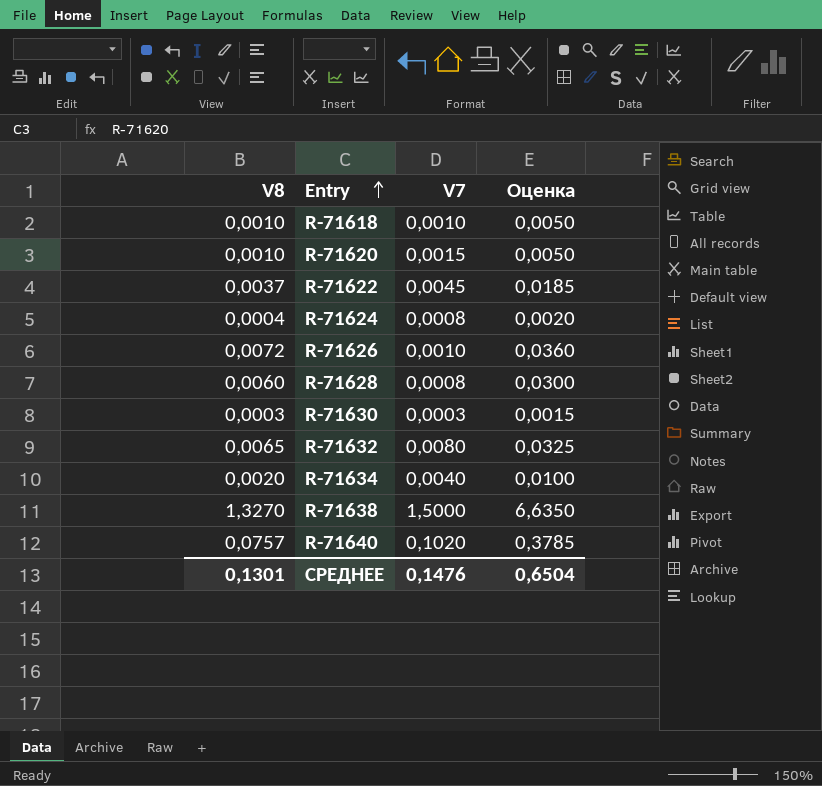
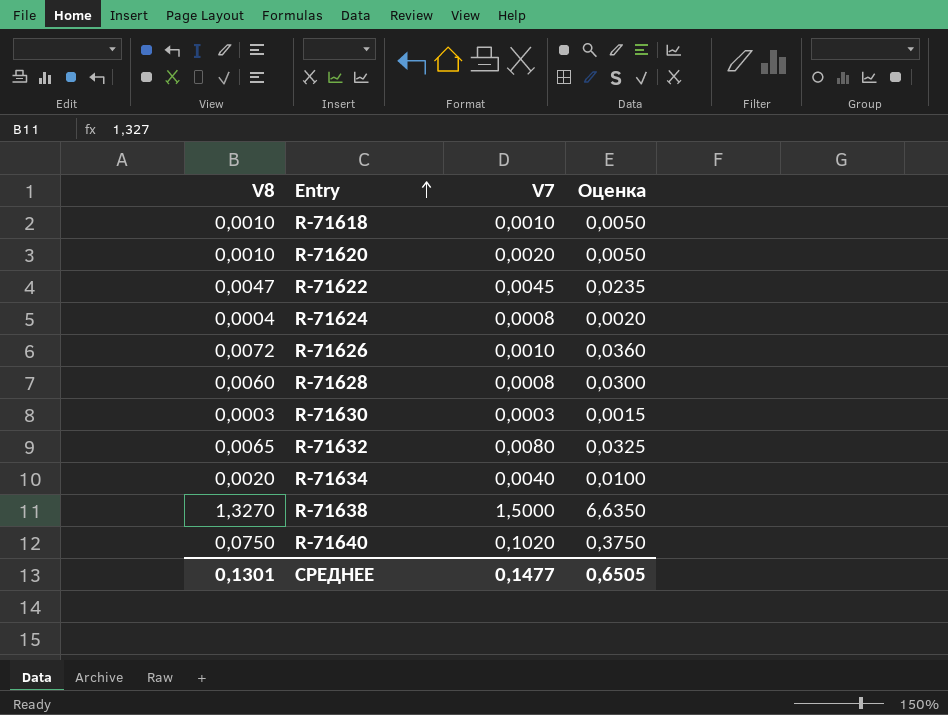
R-71620 | V7: 0,0015 -> 0,0020
R-71622 | V8: 0,0037 -> 0,0047
R-71622 | Оценка: 0,0185 -> 0,0235
R-71640 | V8: 0,0757 -> 0,0750
R-71640 | Оценка: 0,3785 -> 0,3750
СРЕДНЕЕ | V7: 0,1476 -> 0,1477
СРЕДНЕЕ | Оценка: 0,6504 -> 0,6505

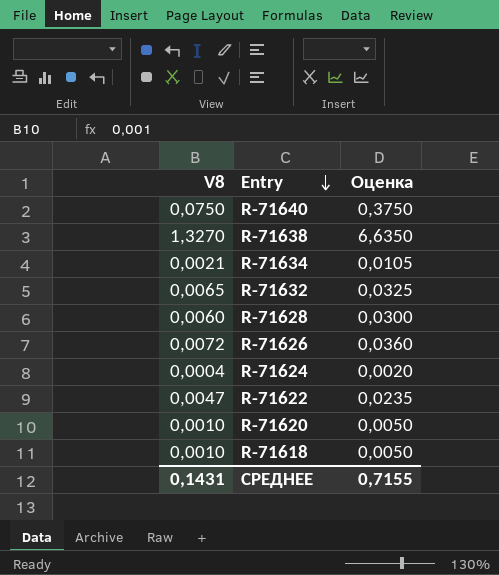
row order: Entry ascending -> Entry descending
column V7 | position: 3 -> none
row R-71630: 0,0003 | 0,0003 | 0,0015 -> none
R-71634 | V8: 0,0020 -> 0,0021
R-71634 | Оценка: 0,0100 -> 0,0105
СРЕДНЕЕ | V8: 0,1301 -> 0,1431
СРЕДНЕЕ | Оценка: 0,6505 -> 0,7155

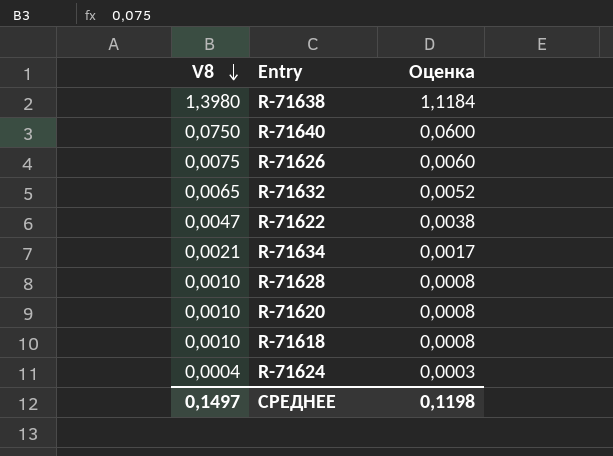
row order: Entry descending -> V8 descending
column Оценка | formula: [V8] * 5 -> [V8] * 0,8
R-71638 | V8: 1,3270 -> 1,3980
R-71626 | V8: 0,0072 -> 0,0075
R-71628 | V8: 0,0060 -> 0,0010
СРЕДНЕЕ | V8: 0,1431 -> 0,1497
СРЕДНЕЕ | Оценка: 0,7155 -> 0,1198

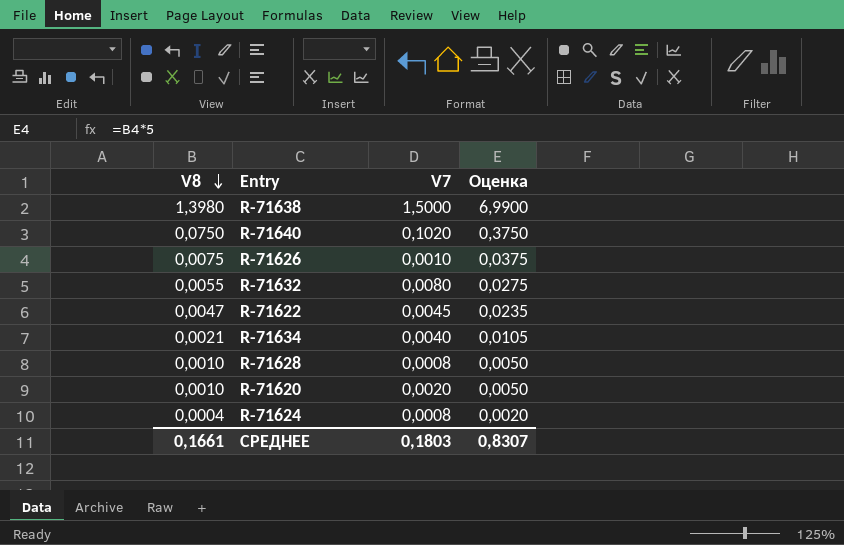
column V7 | position: none -> 3
column Оценка | formula: [V8] * 0,8 -> [V8] * 5
row R-71618: 0,0010 | 0,0008 -> none
R-71632 | V8: 0,0065 -> 0,0055
СРЕДНЕЕ | V8: 0,1497 -> 0,1661
СРЕДНЕЕ | Оценка: 0,1198 -> 0,8307

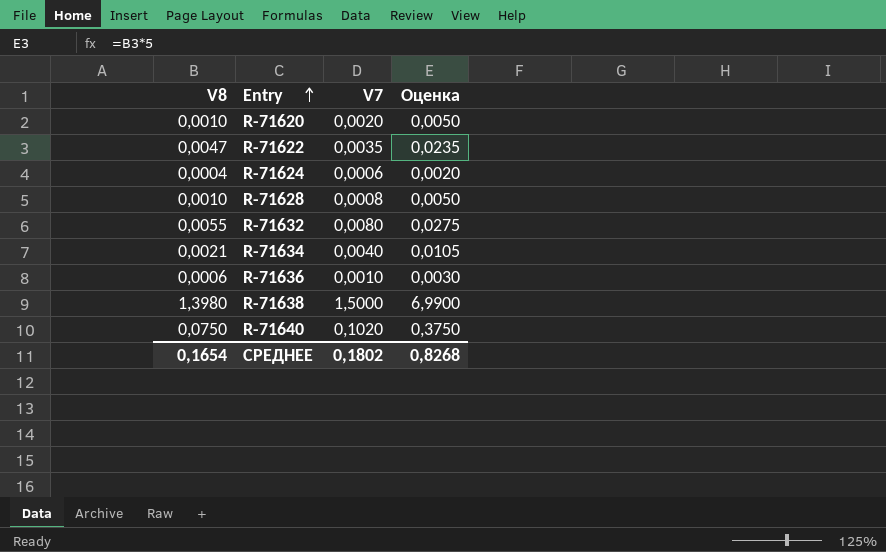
row order: V8 descending -> Entry ascending
row R-71626: 0,0075 | 0,0010 | 0,0375 -> none
R-71622 | V7: 0,0045 -> 0,0035
R-71624 | V7: 0,0008 -> 0,0006
row R-71636: none -> 0,0006 | 0,0010 | 0,0030
СРЕДНЕЕ | V8: 0,1661 -> 0,1654
СРЕДНЕЕ | V7: 0,1803 -> 0,1802
СРЕДНЕЕ | Оценка: 0,8307 -> 0,8268

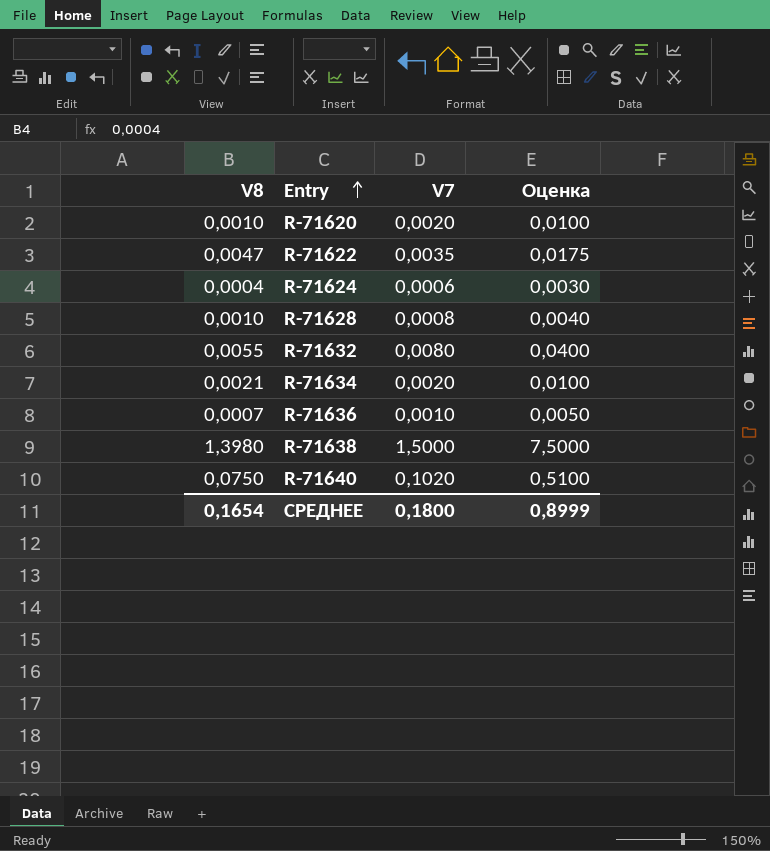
column Оценка | formula: [V8] * 5 -> [V7] * 5
R-71634 | V7: 0,0040 -> 0,0020
R-71636 | V8: 0,0006 -> 0,0007
СРЕДНЕЕ | V7: 0,1802 -> 0,1800
СРЕДНЕЕ | Оценка: 0,8268 -> 0,8999

